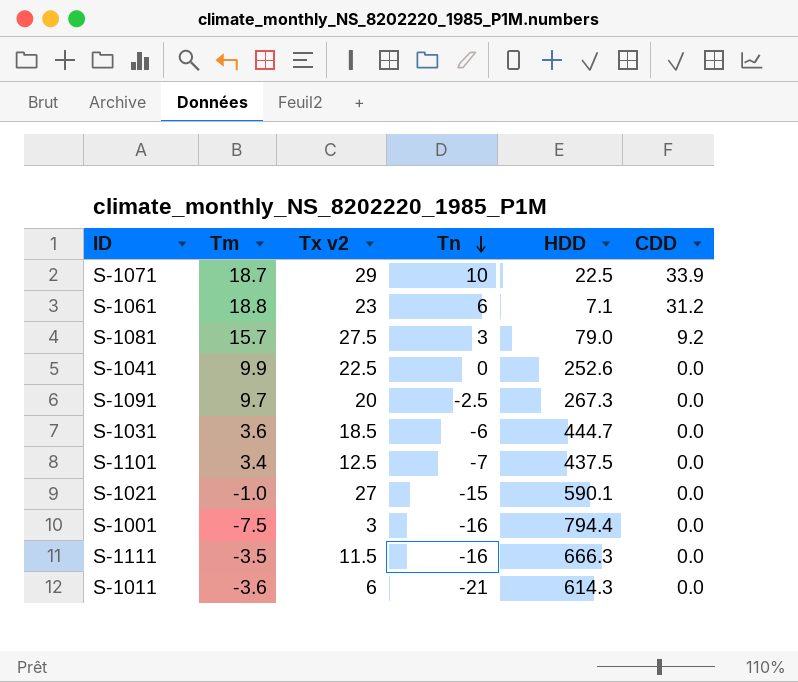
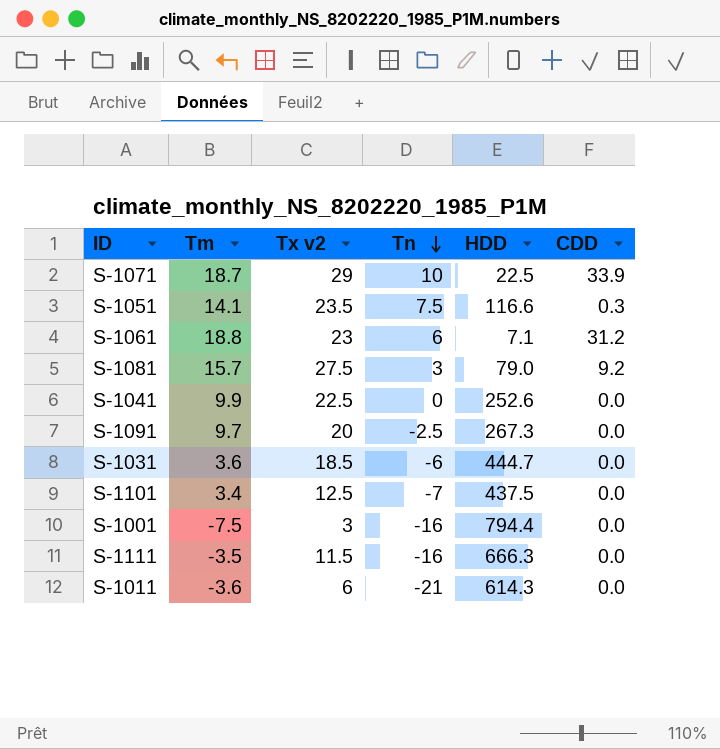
row S-1021: -1.0 | 27 | -15 | 590.1 | 0.0 -> none
row S-1051: none -> 14.1 | 23.5 | 7.5 | 116.6 | 0.3

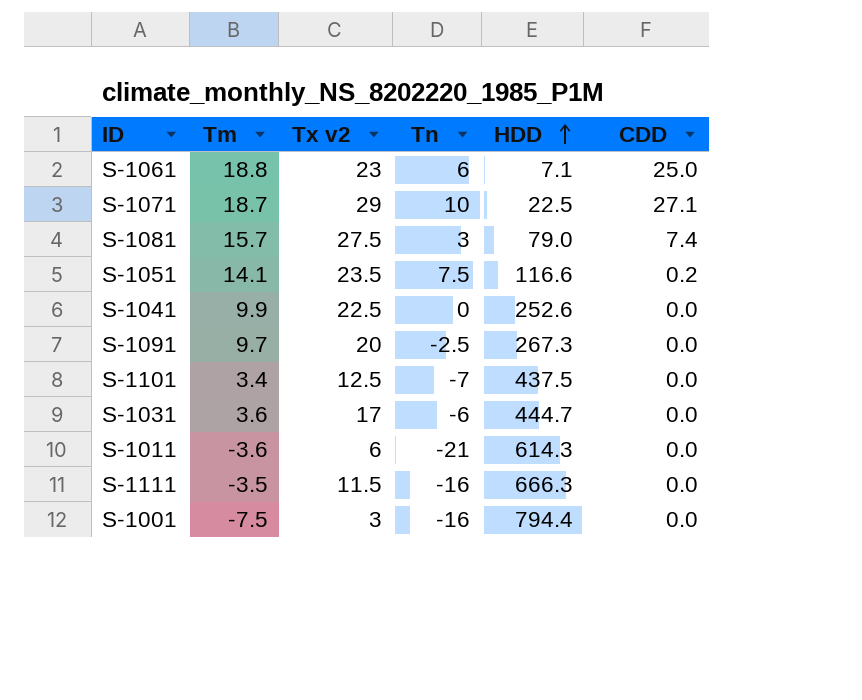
row order: Tn descending -> HDD ascending
S-1061 | CDD: 31.2 -> 25.0
S-1071 | CDD: 33.9 -> 27.1
S-1081 | CDD: 9.2 -> 7.4
S-1051 | CDD: 0.3 -> 0.2
S-1031 | Tx v2: 18.5 -> 17

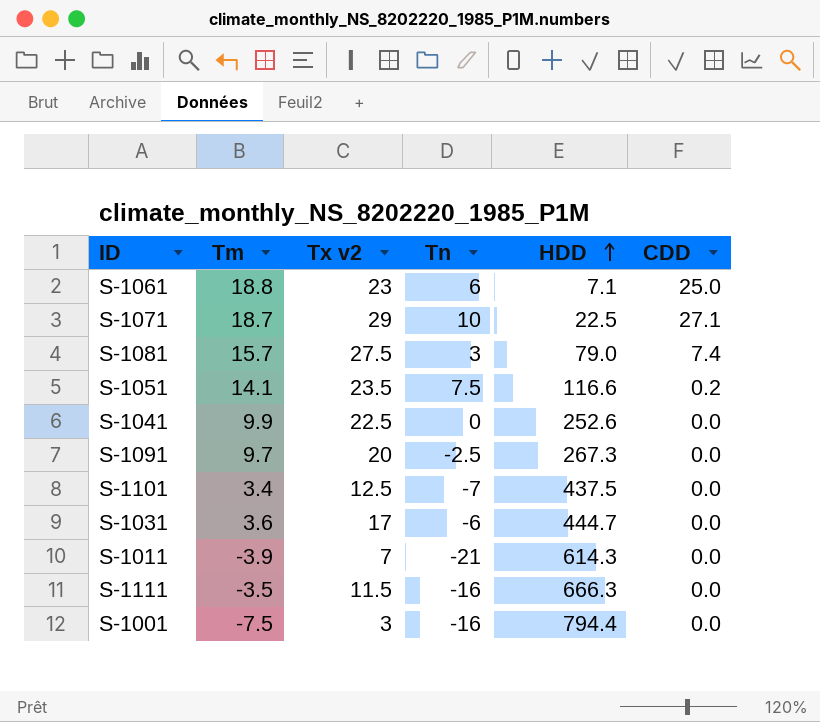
S-1011 | Tm: -3.6 -> -3.9
S-1011 | Tx v2: 6 -> 7

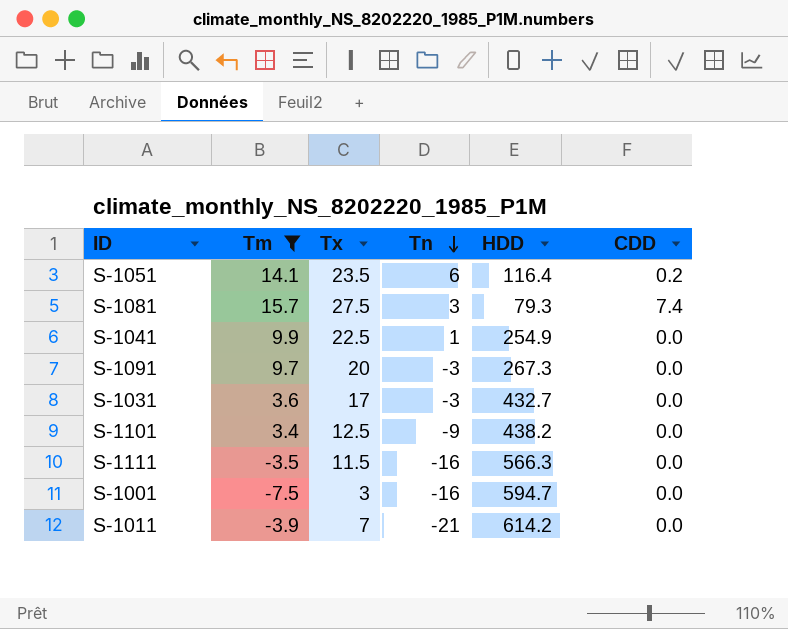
filter: none -> Tm <= 15.7
row order: HDD ascending -> Tn descending
column name: Tx v2 -> Tx
S-1051 | Tn: 7.5 -> 6
S-1051 | HDD: 116.6 -> 116.4
S-1081 | HDD: 79.0 -> 79.3
S-1041 | Tn: 0 -> 1
S-1041 | HDD: 252.6 -> 254.9
S-1091 | Tn: -2.5 -> -3
S-1031 | Tn: -6 -> -3
S-1031 | HDD: 444.7 -> 432.7
S-1101 | Tn: -7 -> -9
S-1101 | HDD: 437.5 -> 438.2
S-1111 | HDD: 666.3 -> 566.3
S-1001 | HDD: 794.4 -> 594.7
S-1011 | HDD: 614.3 -> 614.2

